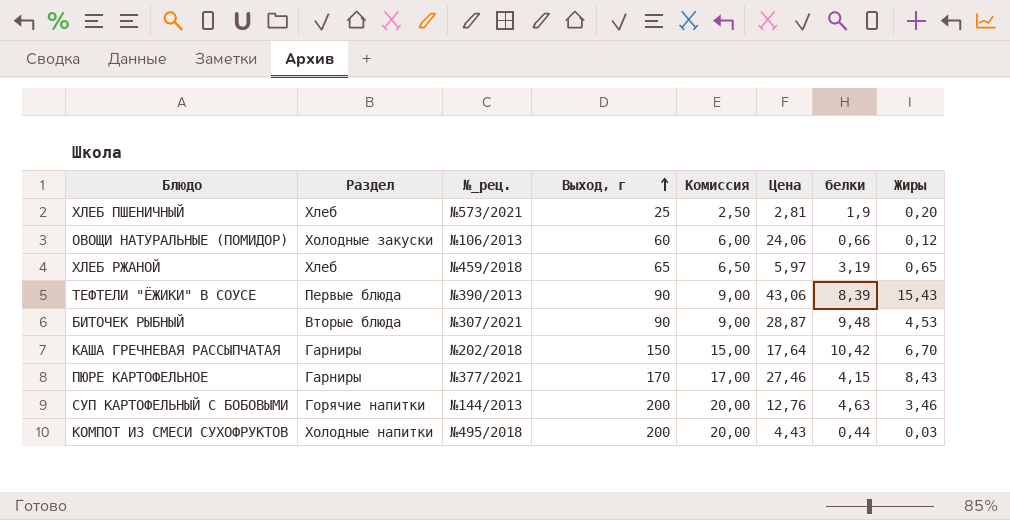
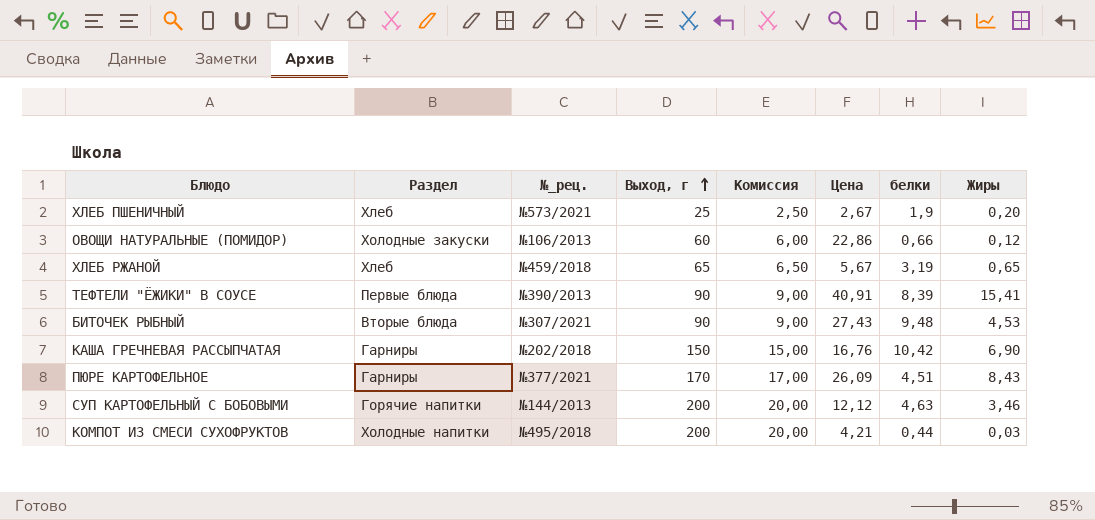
ХЛЕБ ПШЕНИЧНЫЙ | Цена: 2,81 -> 2,67
ОВОЩИ НАТУРАЛЬНЫЕ (ПОМИДОР) | Цена: 24,06 -> 22,86
ХЛЕБ РЖАНОЙ | Цена: 5,97 -> 5,67
ТЕФТЕЛИ "ЁЖИКИ" В СОУСЕ | Цена: 43,06 -> 40,91
ТЕФТЕЛИ "ЁЖИКИ" В СОУСЕ | Жиры: 15,43 -> 15,41
БИТОЧЕК РЫБНЫЙ | Цена: 28,87 -> 27,43
КАША ГРЕЧНЕВАЯ РАССЫПЧАТАЯ | Цена: 17,64 -> 16,76
КАША ГРЕЧНЕВАЯ РАССЫПЧАТАЯ | Жиры: 6,70 -> 6,90
ПЮРЕ КАРТОФЕЛЬНОЕ | Цена: 27,46 -> 26,09
ПЮРЕ КАРТОФЕЛЬНОЕ | белки: 4,15 -> 4,51
СУП КАРТОФЕЛЬНЫЙ С БОБОВЫМИ | Цена: 12,76 -> 12,12
КОМПОТ ИЗ СМЕСИ СУХОФРУКТОВ | Цена: 4,43 -> 4,21

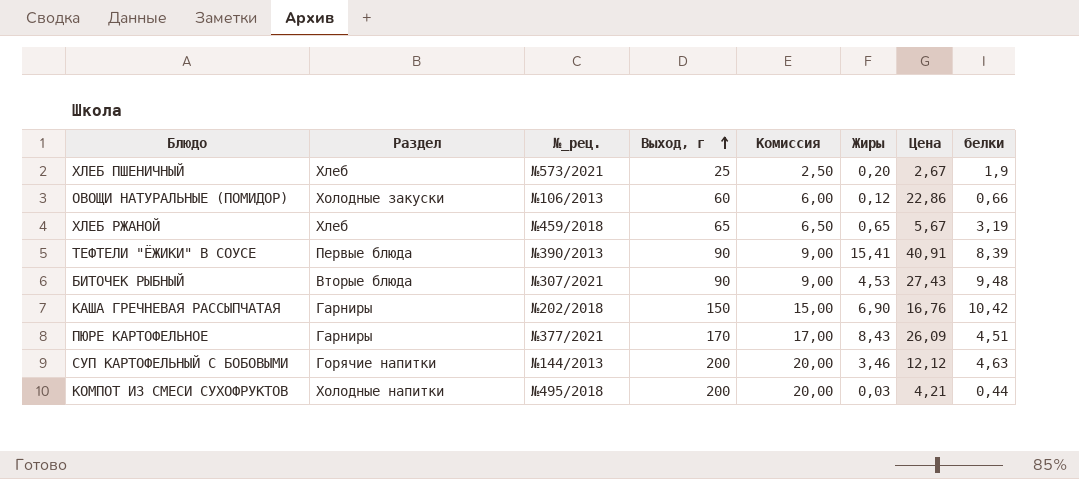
column Жиры | position: 8 -> 6

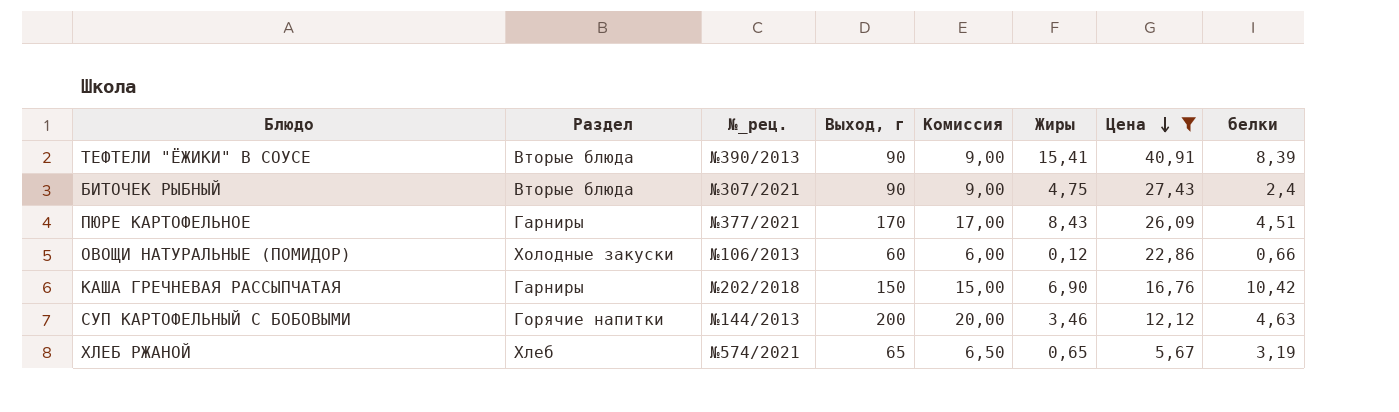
filter: none -> Цена >= 5,67
row order: Выход, г ascending -> Цена descending
ТЕФТЕЛИ "ЁЖИКИ" В СОУСЕ | Раздел: Первые блюда -> Вторые блюда
БИТОЧЕК РЫБНЫЙ | Жиры: 4,53 -> 4,75
БИТОЧЕК РЫБНЫЙ | белки: 9,48 -> 2,4
ХЛЕБ РЖАНОЙ | №_рец.: №459/2018 -> №574/2021

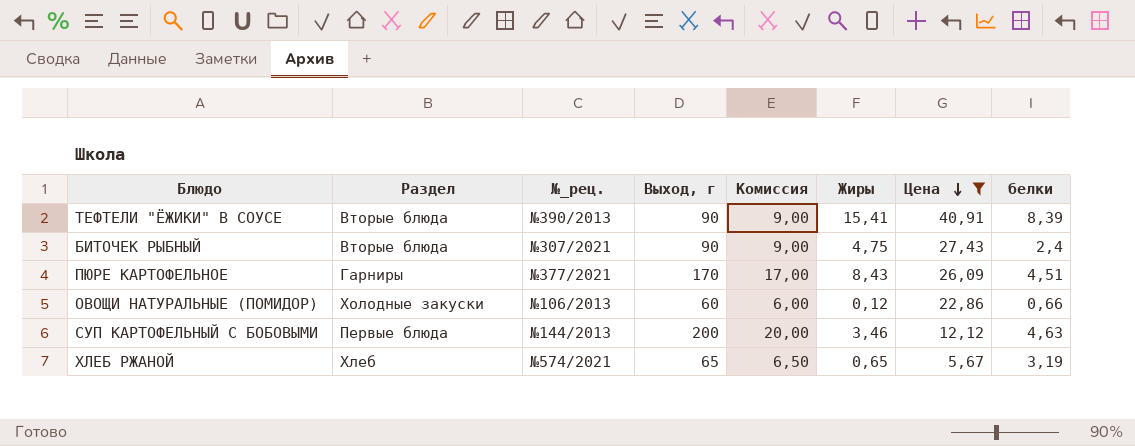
row КАША ГРЕЧНЕВАЯ РАССЫПЧАТАЯ: Гарниры | №202/2018 | 150 | 15,00 | 6,90 | 16,76 | 10,42 -> none
СУП КАРТОФЕЛЬНЫЙ С БОБОВЫМИ | Раздел: Горячие напитки -> Первые блюда

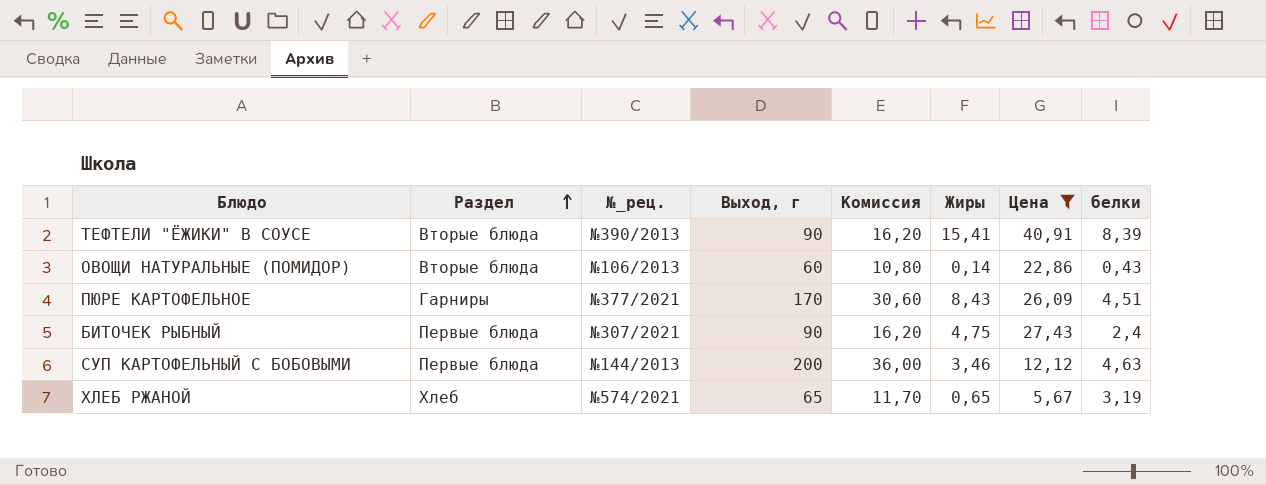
row order: Цена descending -> Раздел ascending
column Комиссия | formula: [Выход, г] * 0,1 -> [Выход, г] * 0,18
ОВОЩИ НАТУРАЛЬНЫЕ (ПОМИДОР) | Раздел: Холодные закуски -> Вторые блюда
ОВОЩИ НАТУРАЛЬНЫЕ (ПОМИДОР) | Жиры: 0,12 -> 0,14
ОВОЩИ НАТУРАЛЬНЫЕ (ПОМИДОР) | белки: 0,66 -> 0,43
БИТОЧЕК РЫБНЫЙ | Раздел: Вторые блюда -> Первые блюда

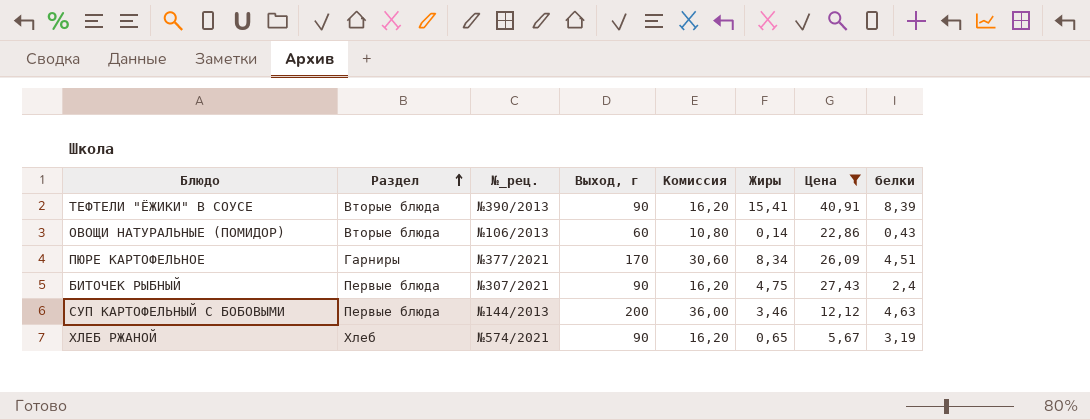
ПЮРЕ КАРТОФЕЛЬНОЕ | Жиры: 8,43 -> 8,34
ХЛЕБ РЖАНОЙ | Выход, г: 65 -> 90
ХЛЕБ РЖАНОЙ | Комиссия: 11,70 -> 16,20

